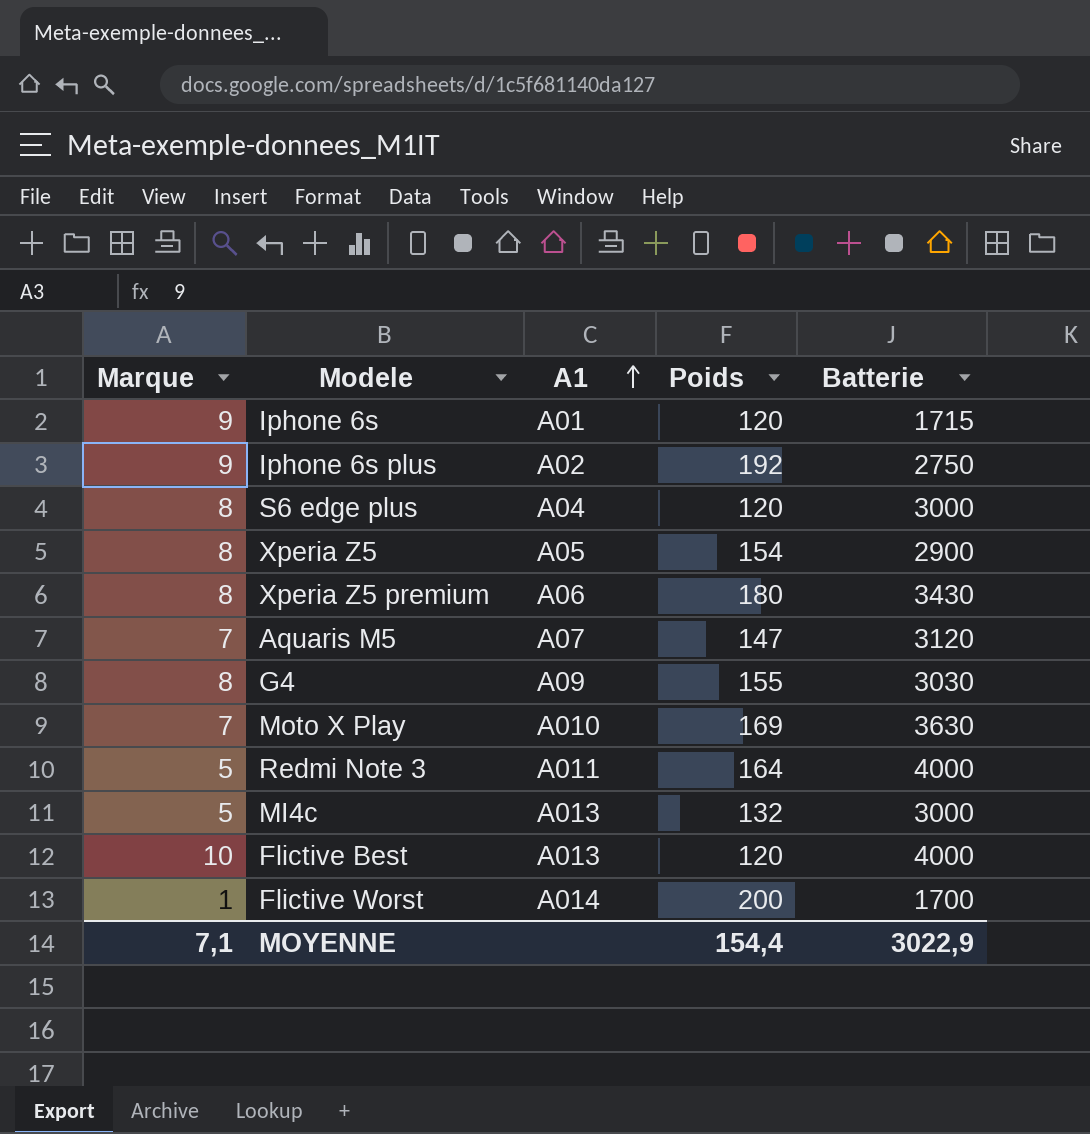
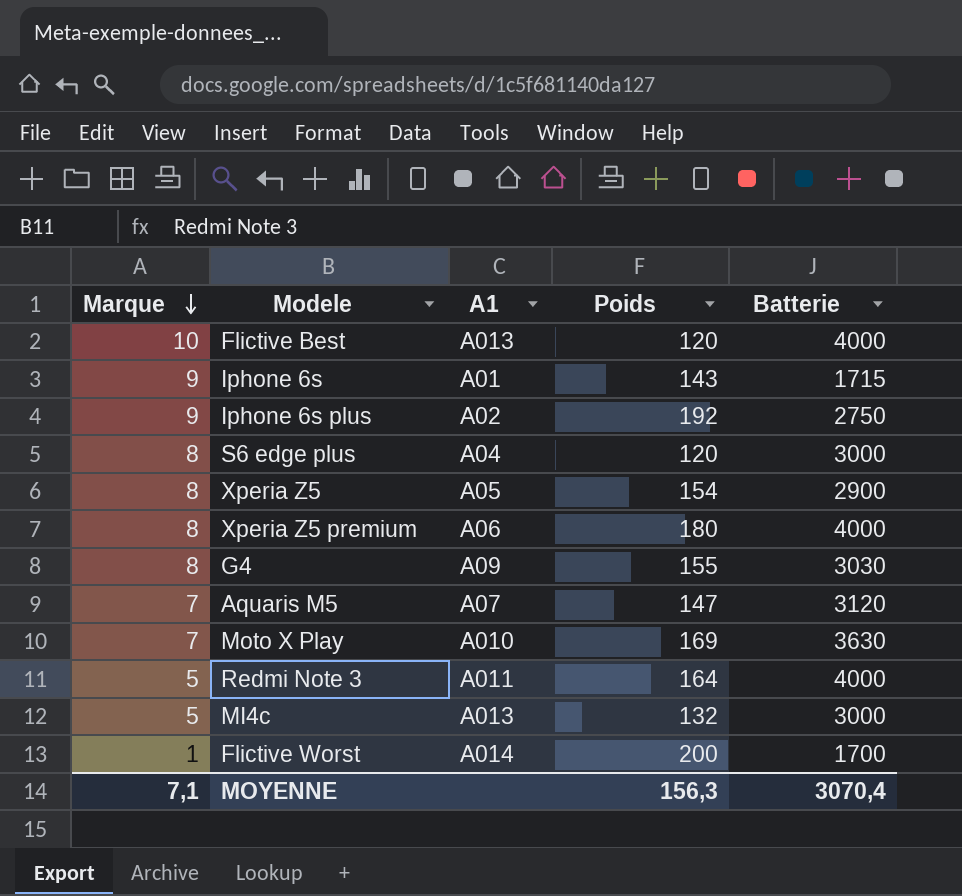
row order: A1 ascending -> Marque descending
Iphone 6s | Poids: 120 -> 143
Xperia Z5 premium | Batterie: 3430 -> 4000
MOYENNE | Poids: 154,4 -> 156,3
MOYENNE | Batterie: 3022,9 -> 3070,4

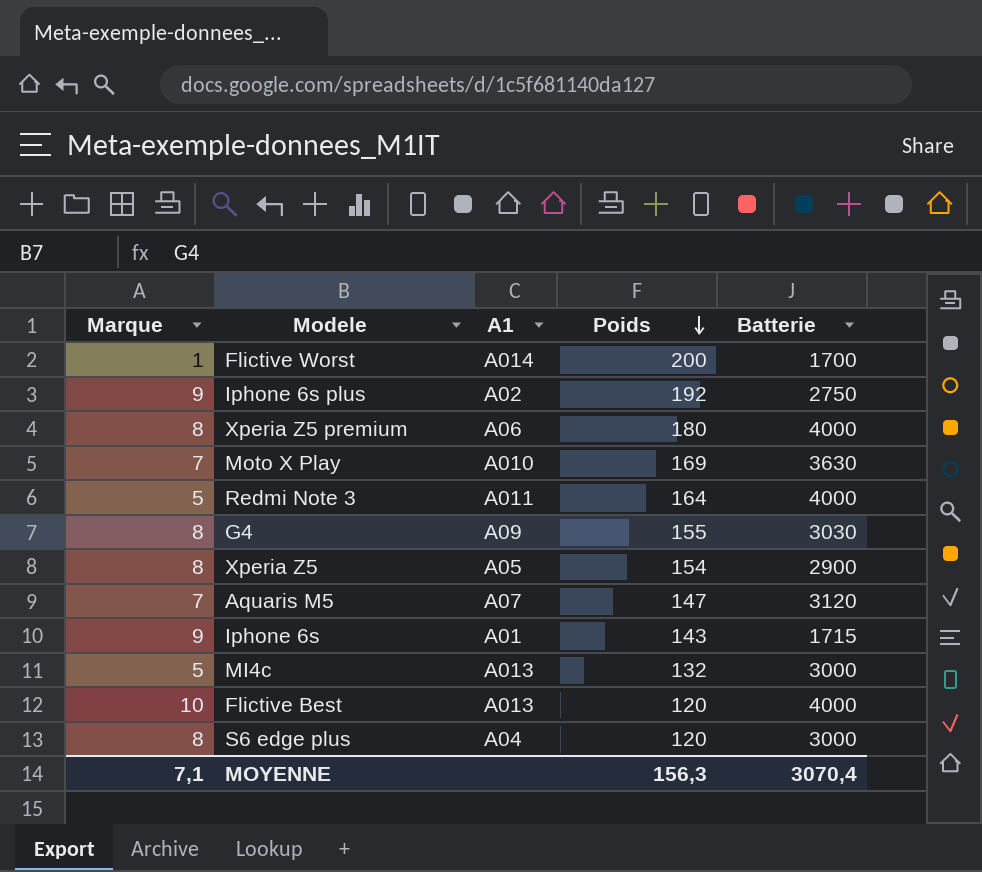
row order: Marque descending -> Poids descending

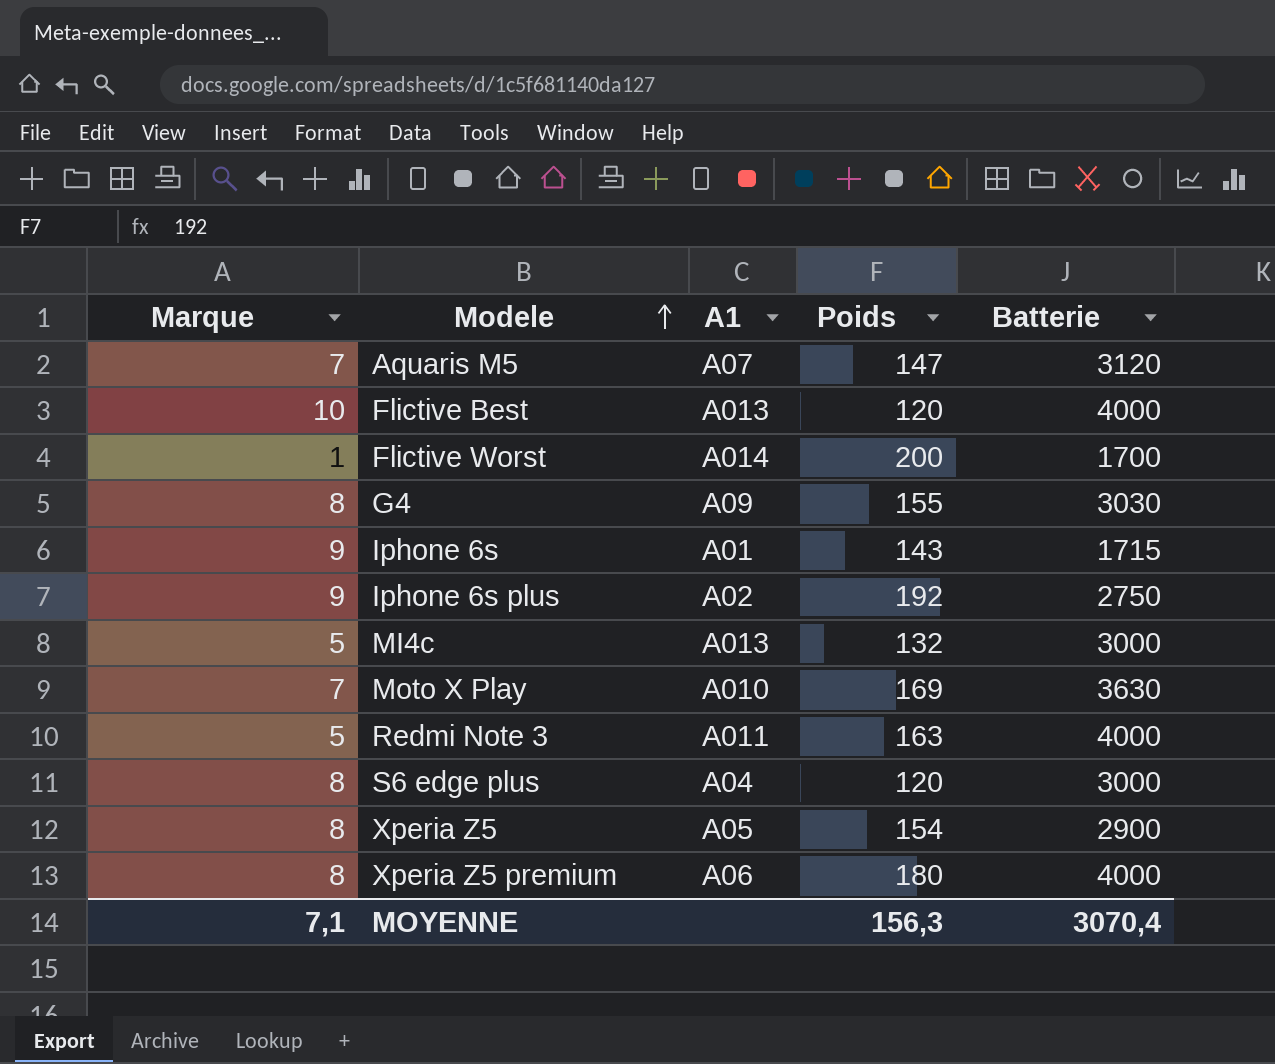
row order: Poids descending -> Modele ascending
Redmi Note 3 | Poids: 164 -> 163

